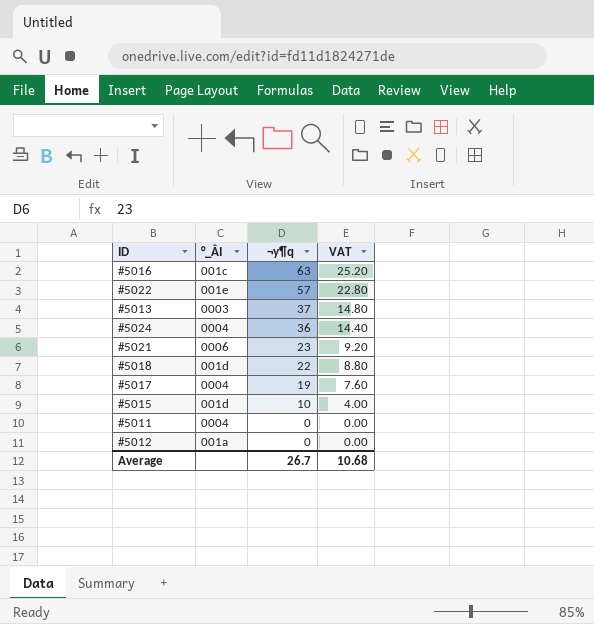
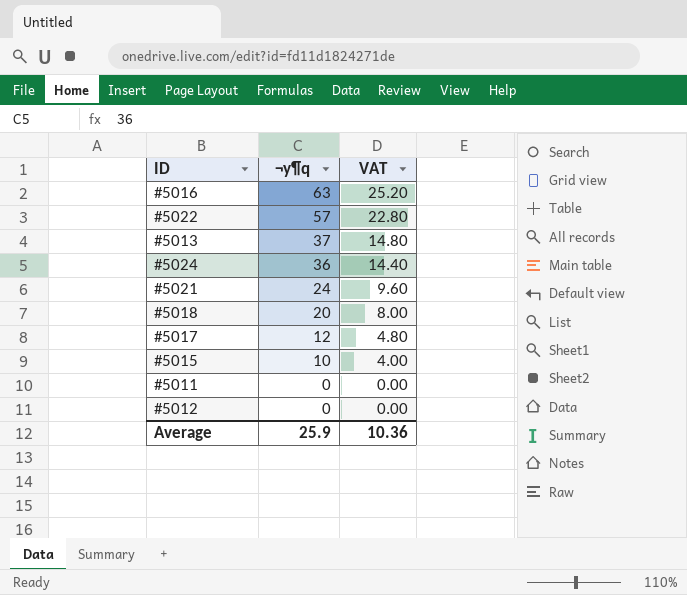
column °_ÂI | position: 2 -> none
#5021 | ¬y¶q: 23 -> 24
#5021 | VAT: 9.20 -> 9.60
#5018 | ¬y¶q: 22 -> 20
#5018 | VAT: 8.80 -> 8.00
#5017 | ¬y¶q: 19 -> 12
#5017 | VAT: 7.60 -> 4.80
Average | ¬y¶q: 26.7 -> 25.9
Average | VAT: 10.68 -> 10.36

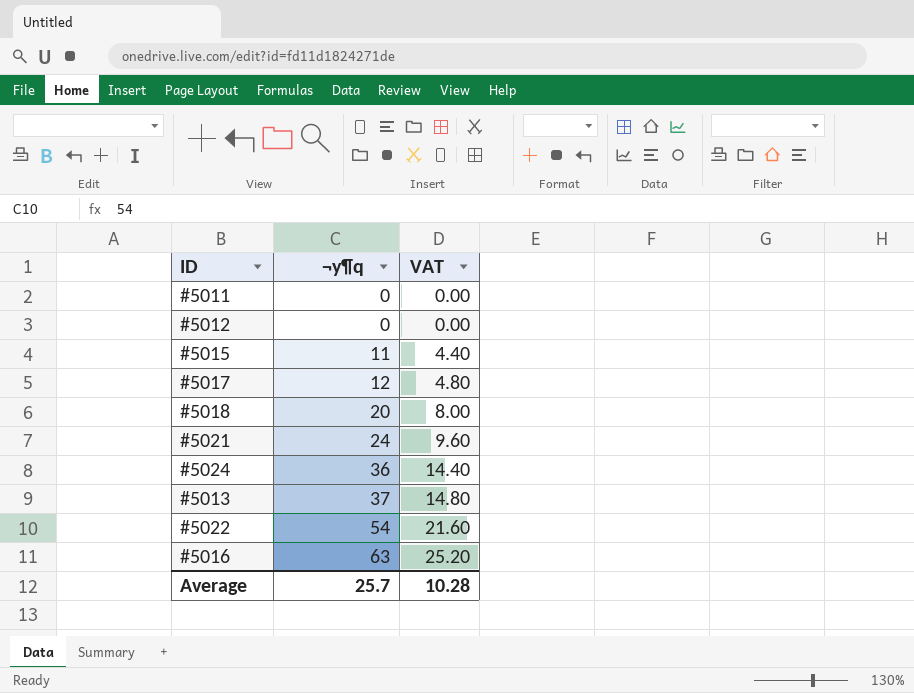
row order: ¬y¶q descending -> ¬y¶q ascending
#5015 | ¬y¶q: 10 -> 11
#5015 | VAT: 4.00 -> 4.40
#5022 | ¬y¶q: 57 -> 54
#5022 | VAT: 22.80 -> 21.60
Average | ¬y¶q: 25.9 -> 25.7
Average | VAT: 10.36 -> 10.28

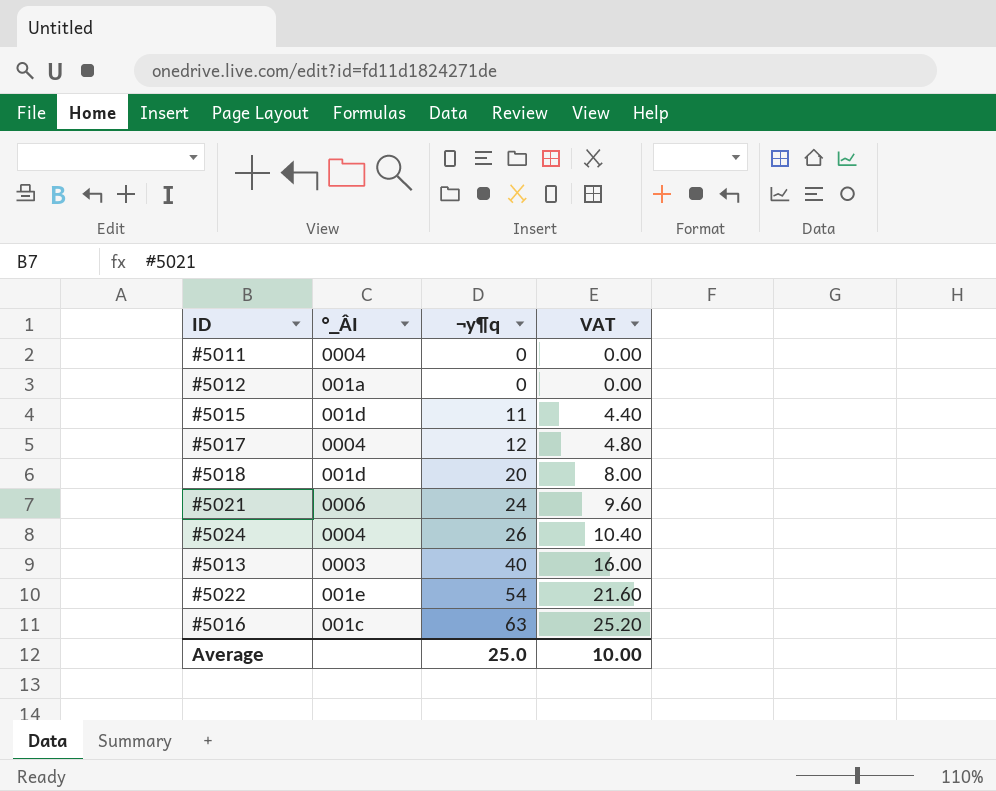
column °_ÂI | position: none -> 2
#5024 | ¬y¶q: 36 -> 26
#5024 | VAT: 14.40 -> 10.40
#5013 | ¬y¶q: 37 -> 40
#5013 | VAT: 14.80 -> 16.00
Average | ¬y¶q: 25.7 -> 25.0
Average | VAT: 10.28 -> 10.00

